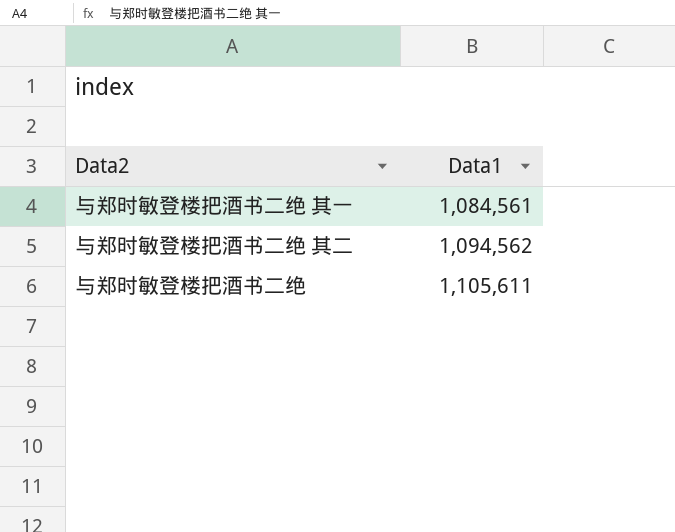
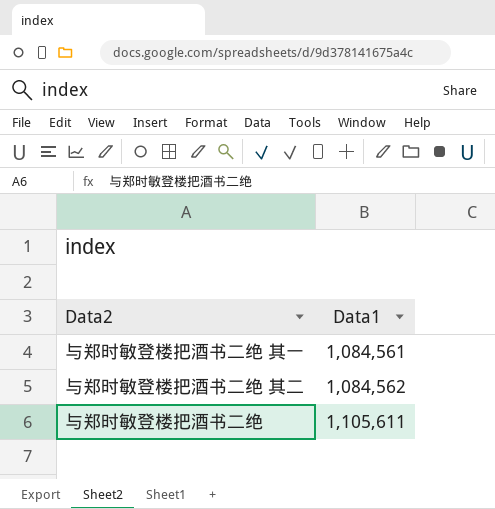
与郑时敏登楼把酒书二绝 其二 | Data1: 1,094,562 -> 1,084,562

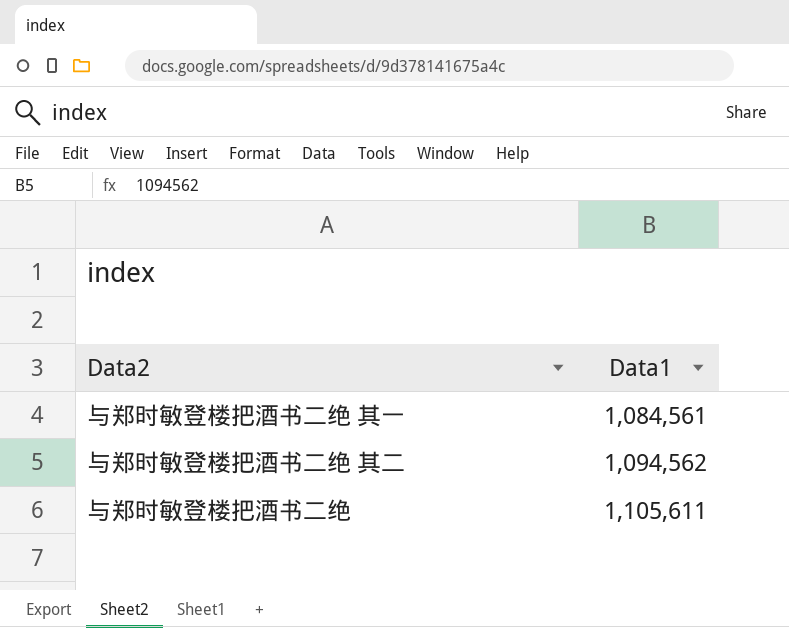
与郑时敏登楼把酒书二绝 其二 | Data1: 1,084,562 -> 1,094,562

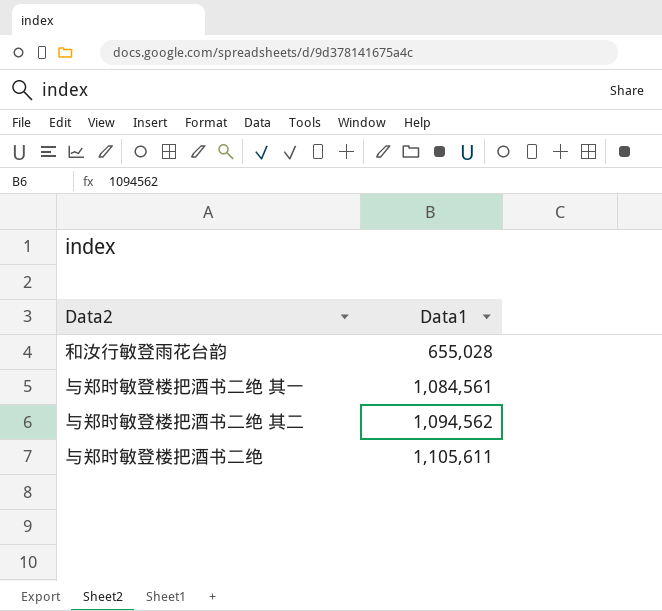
row 和汝行敏登雨花台韵: none -> 655,028

